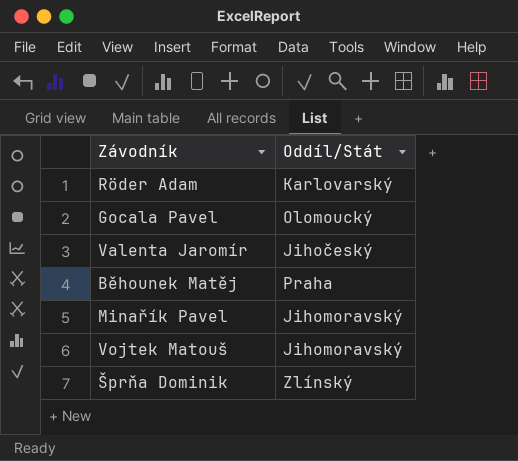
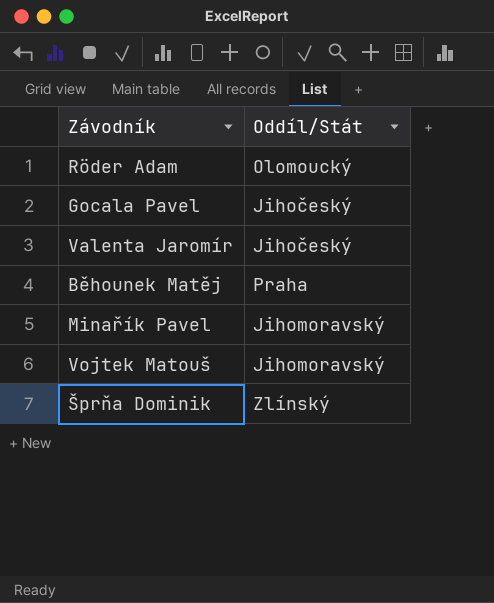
Röder Adam | Oddíl/Stát: Karlovarský -> Olomoucký
Gocala Pavel | Oddíl/Stát: Olomoucký -> Jihočeský

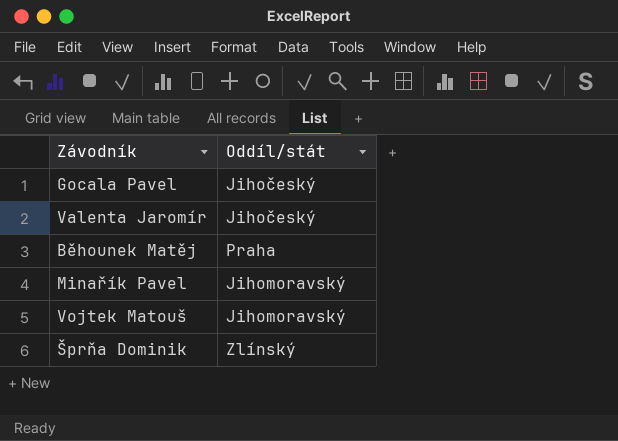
column name: Oddíl/Stát -> Oddíl/stát
row Röder Adam: Olomoucký -> none

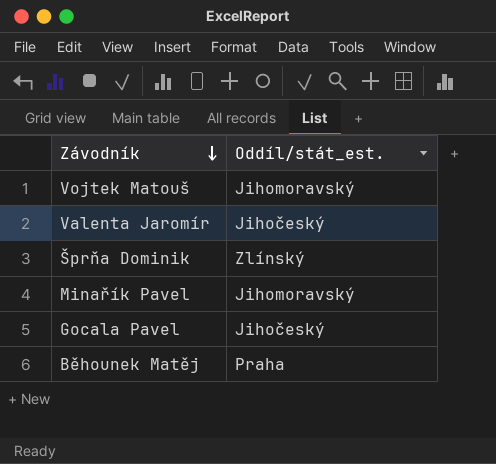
row order: none -> Závodník descending
column name: Oddíl/stát -> Oddíl/stát_est.

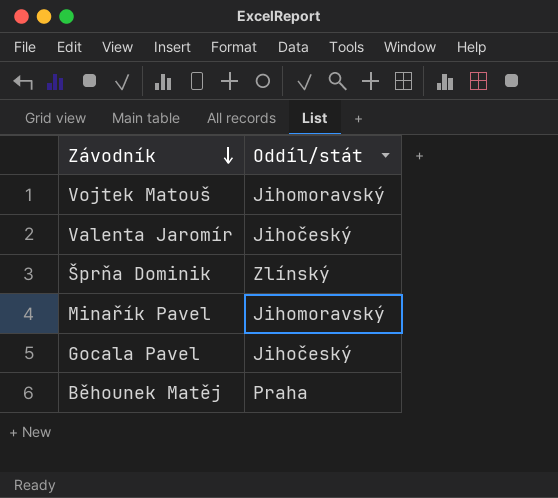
column name: Oddíl/stát_est. -> Oddíl/stát

